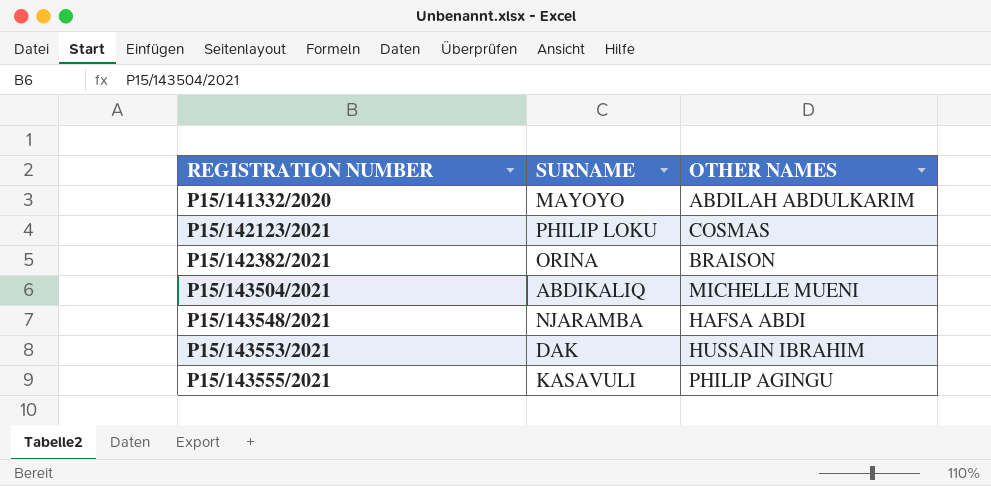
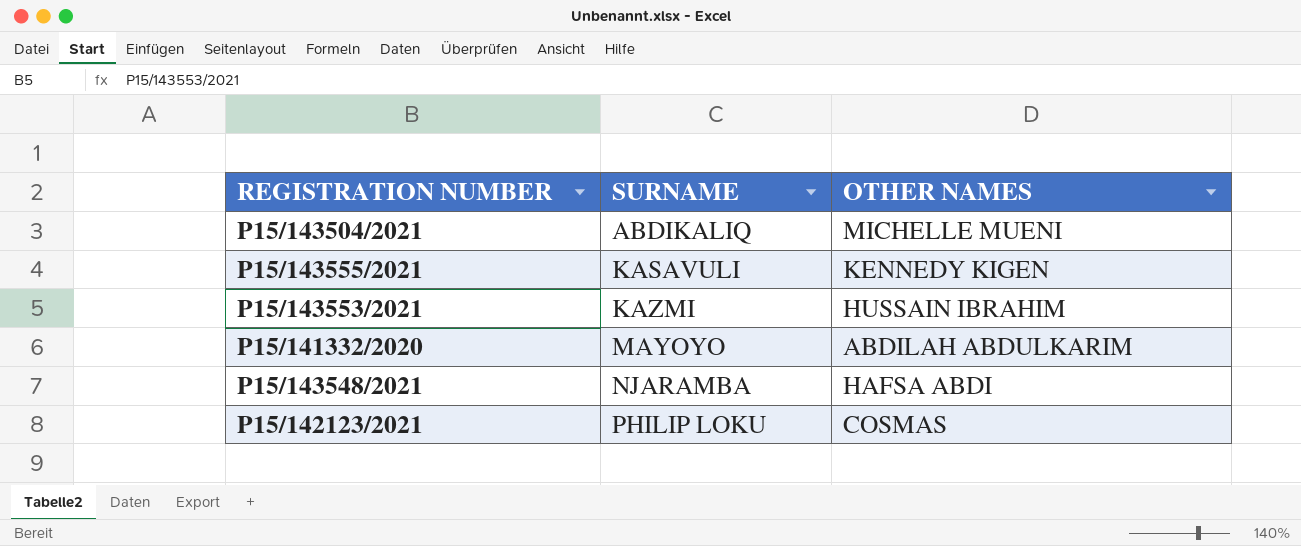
row order: REGISTRATION NUMBER ascending -> SURNAME ascending
row P15/142382/2021: ORINA | BRAISON -> none
P15/143555/2021 | OTHER NAMES: PHILIP AGINGU -> KENNEDY KIGEN
P15/143553/2021 | SURNAME: DAK -> KAZMI

